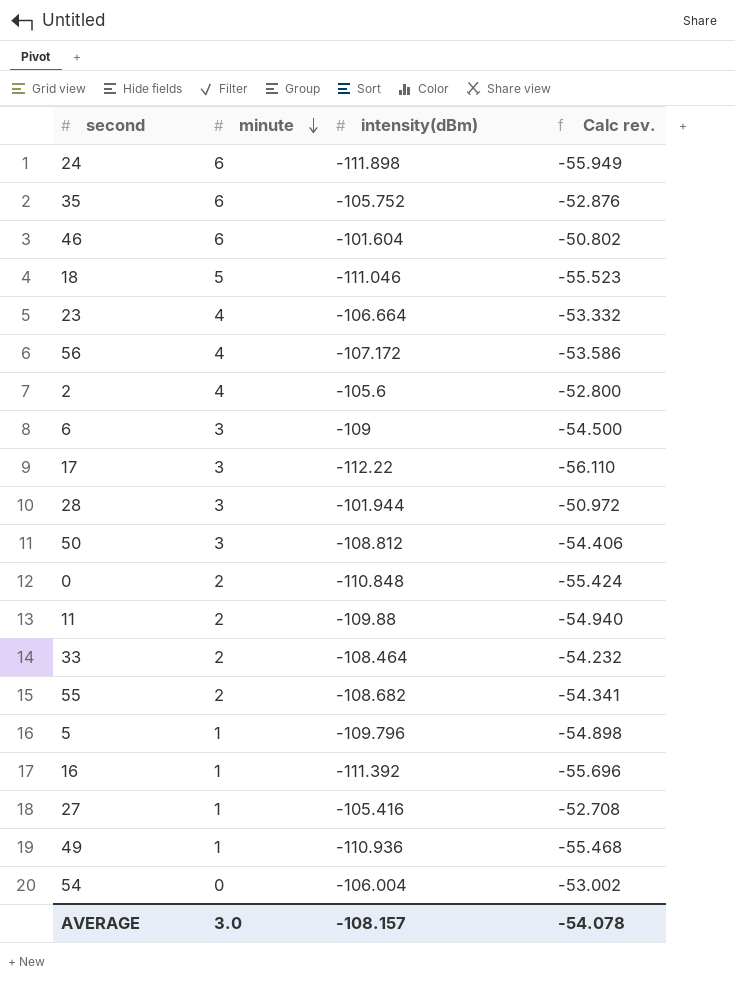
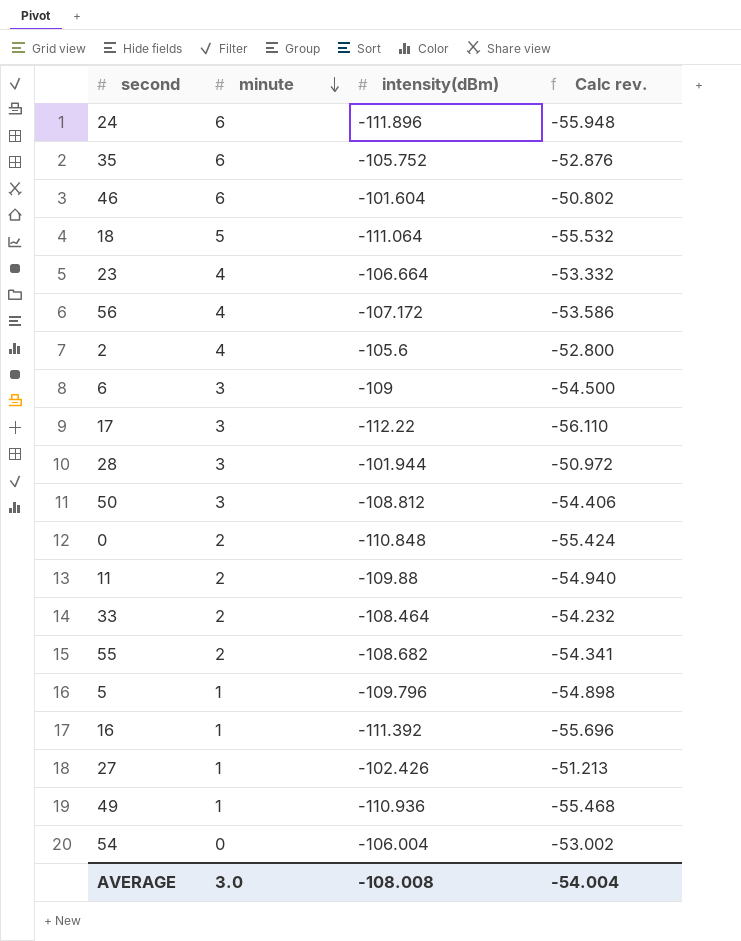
24 | intensity(dBm): -111.898 -> -111.896
24 | Calc rev.: -55.949 -> -55.948
18 | intensity(dBm): -111.046 -> -111.064
18 | Calc rev.: -55.523 -> -55.532
27 | intensity(dBm): -105.416 -> -102.426
27 | Calc rev.: -52.708 -> -51.213
AVERAGE | intensity(dBm): -108.157 -> -108.008
AVERAGE | Calc rev.: -54.078 -> -54.004

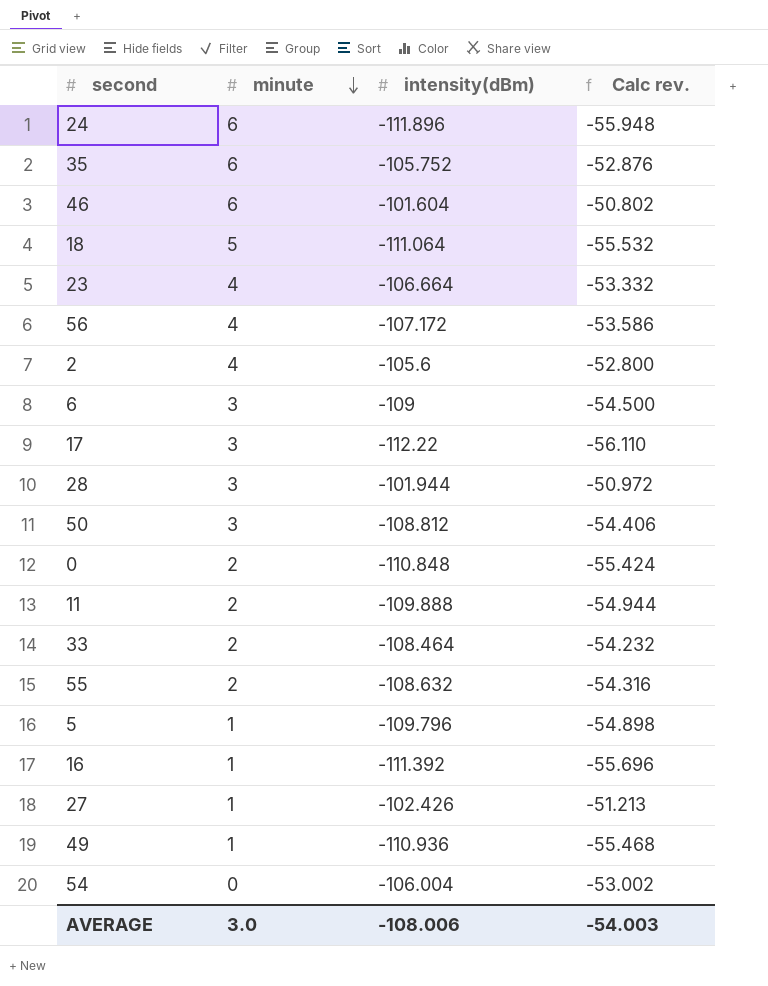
11 | intensity(dBm): -109.88 -> -109.888
11 | Calc rev.: -54.940 -> -54.944
55 | intensity(dBm): -108.682 -> -108.632
55 | Calc rev.: -54.341 -> -54.316
AVERAGE | intensity(dBm): -108.008 -> -108.006
AVERAGE | Calc rev.: -54.004 -> -54.003

